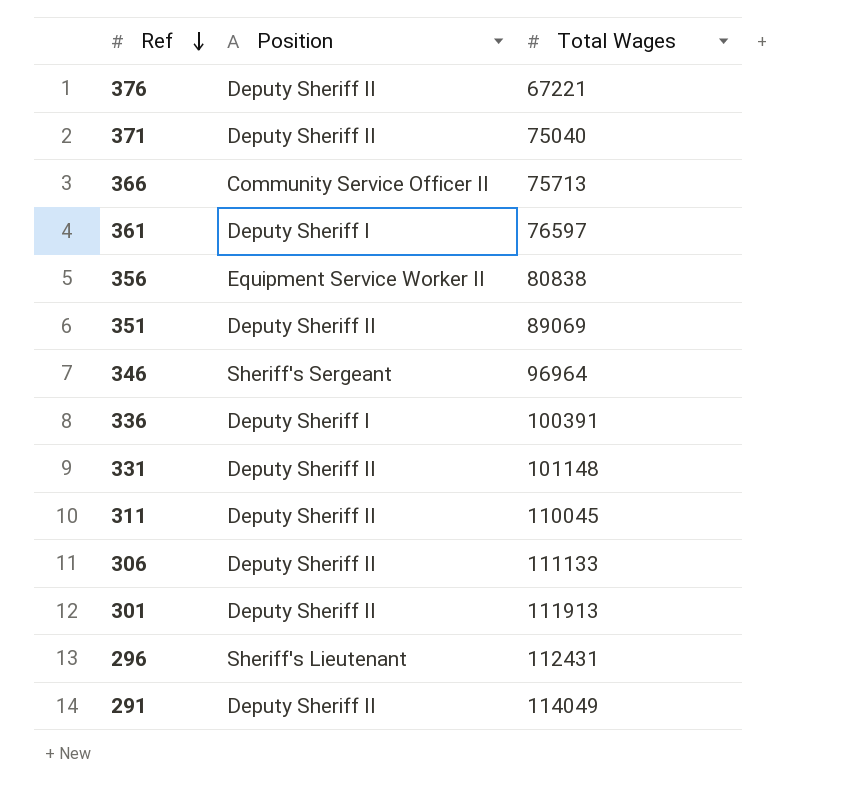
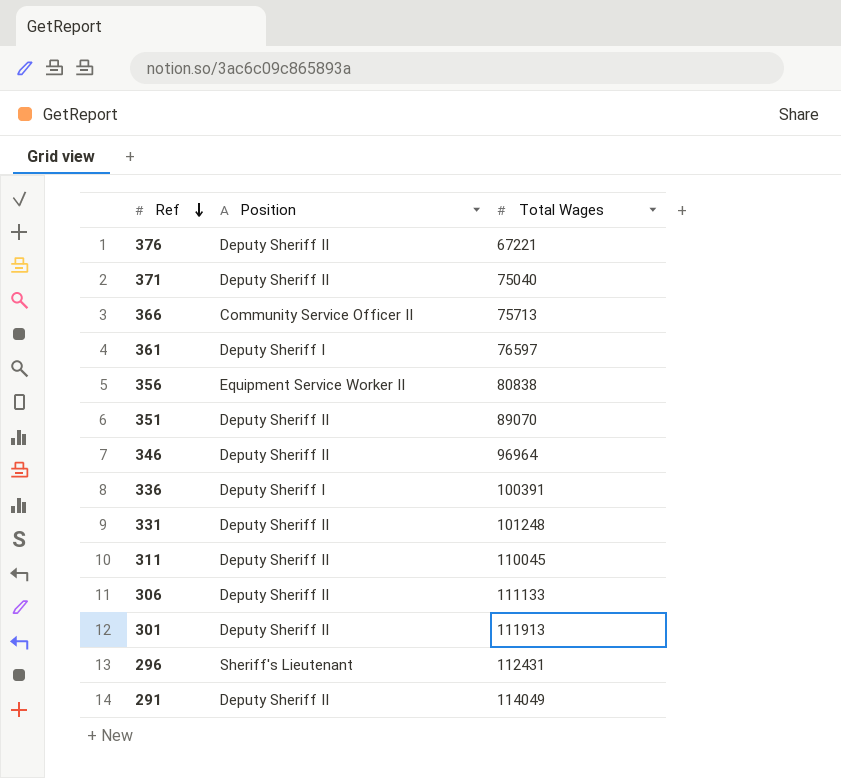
351 | Total Wages: 89069 -> 89070
346 | Position: Sheriff's Sergeant -> Deputy Sheriff II
331 | Total Wages: 101148 -> 101248

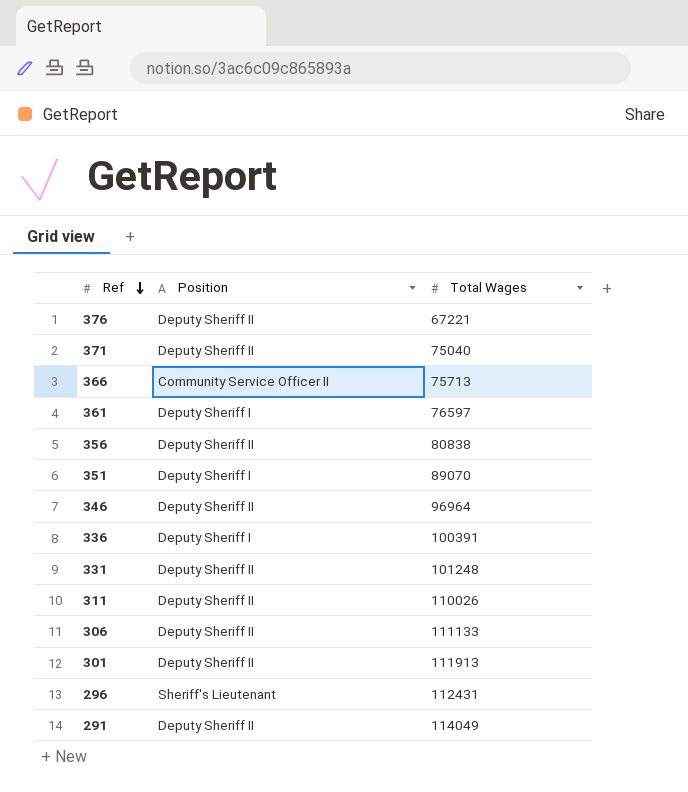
356 | Position: Equipment Service Worker II -> Deputy Sheriff II
351 | Position: Deputy Sheriff II -> Deputy Sheriff I
311 | Total Wages: 110045 -> 110026

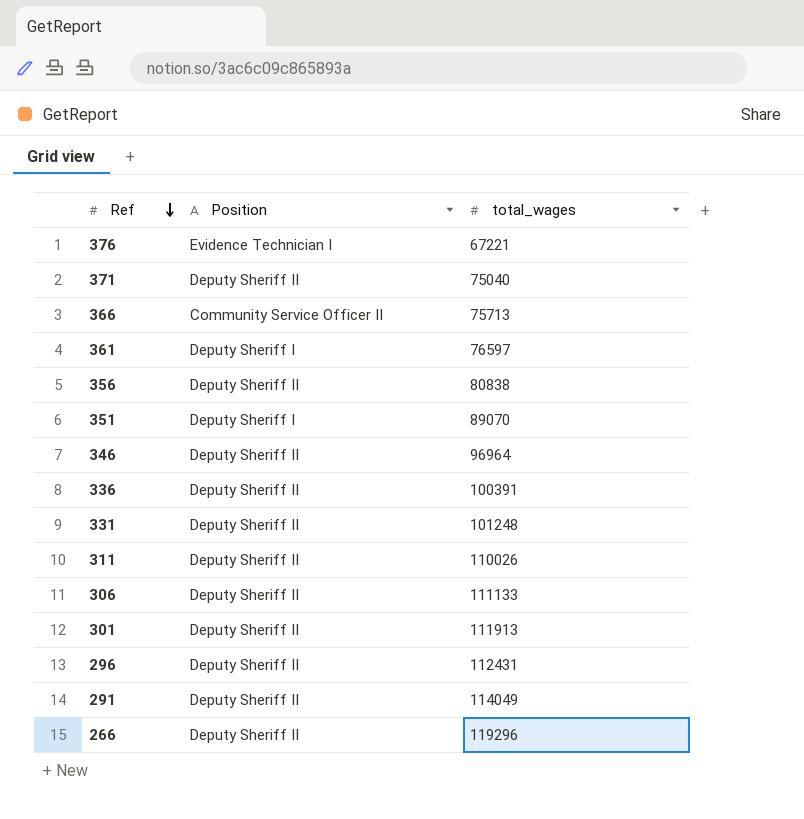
column name: Total Wages -> total_wages
376 | Position: Deputy Sheriff II -> Evidence Technician I
336 | Position: Deputy Sheriff I -> Deputy Sheriff II
296 | Position: Sheriff's Lieutenant -> Deputy Sheriff II
row 266: none -> Deputy Sheriff II | 119296

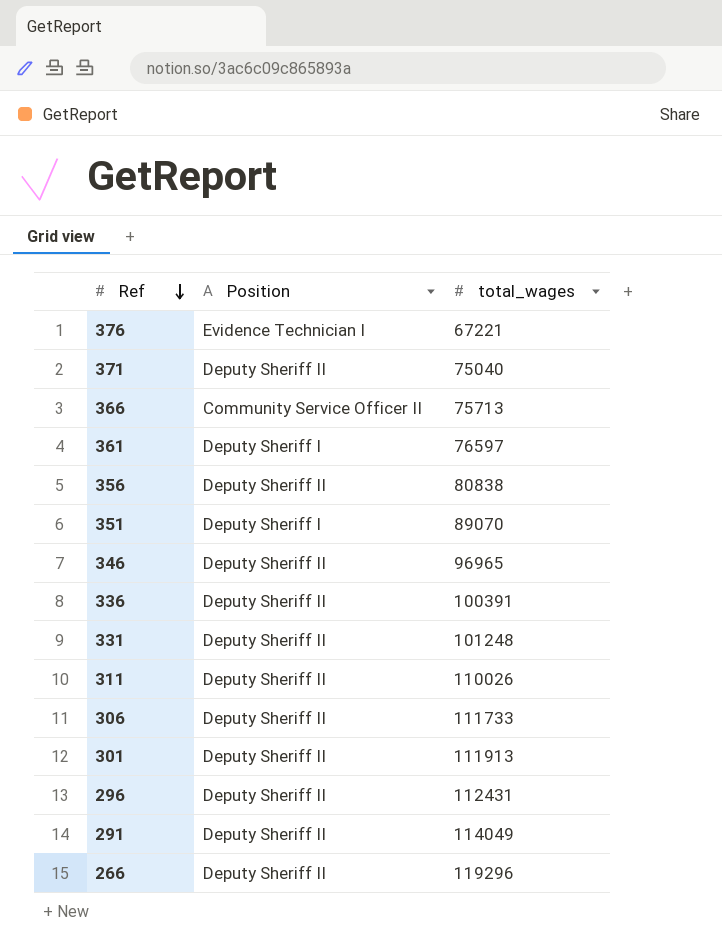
346 | total_wages: 96964 -> 96965
306 | total_wages: 111133 -> 111733

